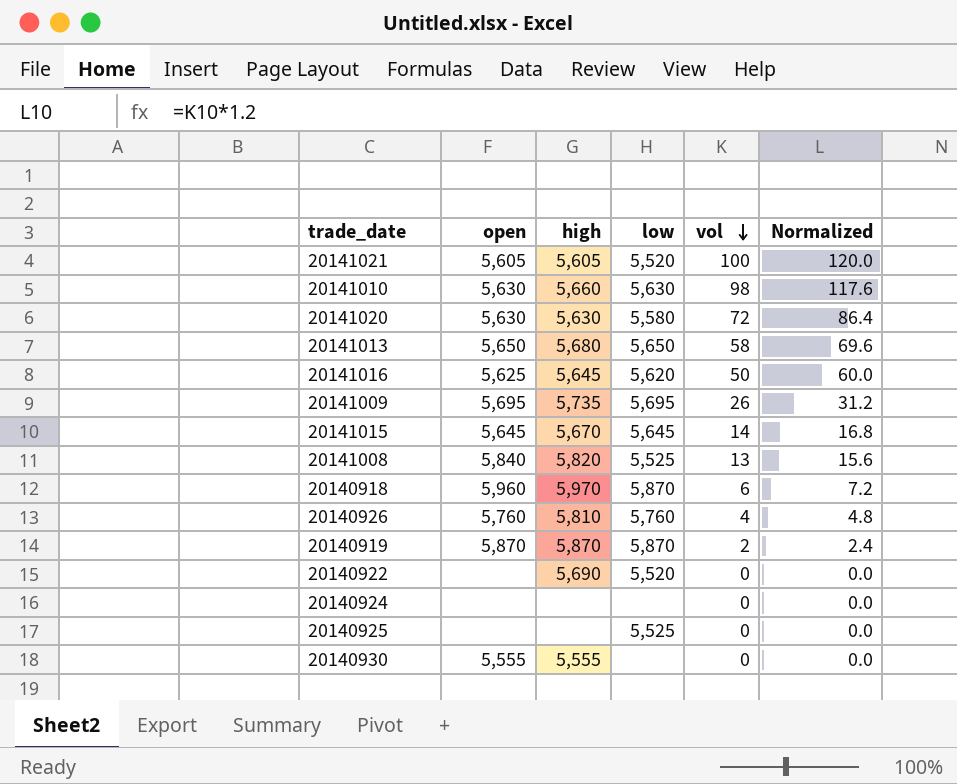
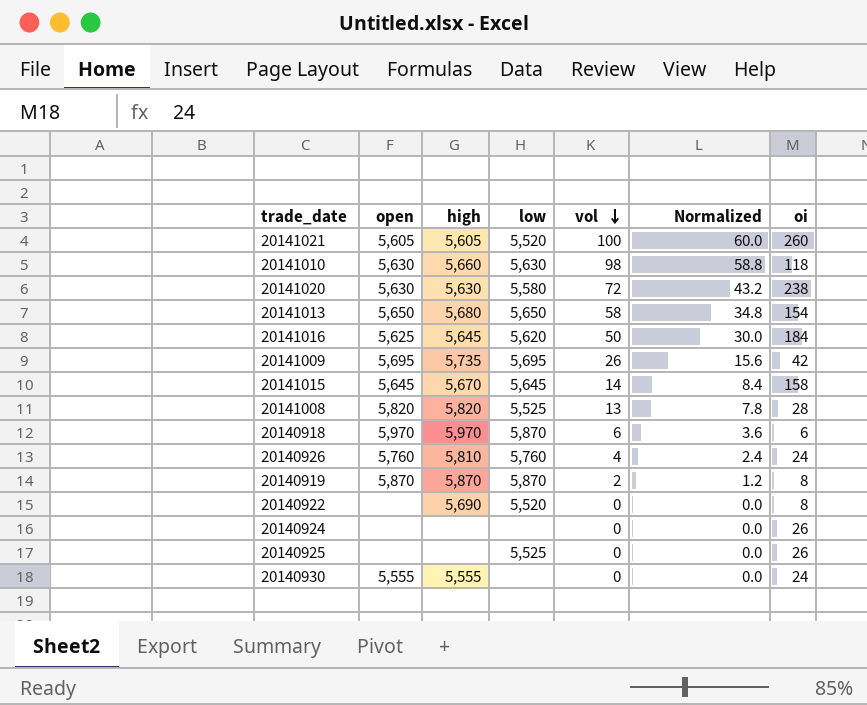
column Normalized | formula: [vol] * 1.2 -> [vol] * 0.6
column oi | position: none -> 7
20141008 | open: 5,840 -> 5,820
20140918 | open: 5,960 -> 5,970

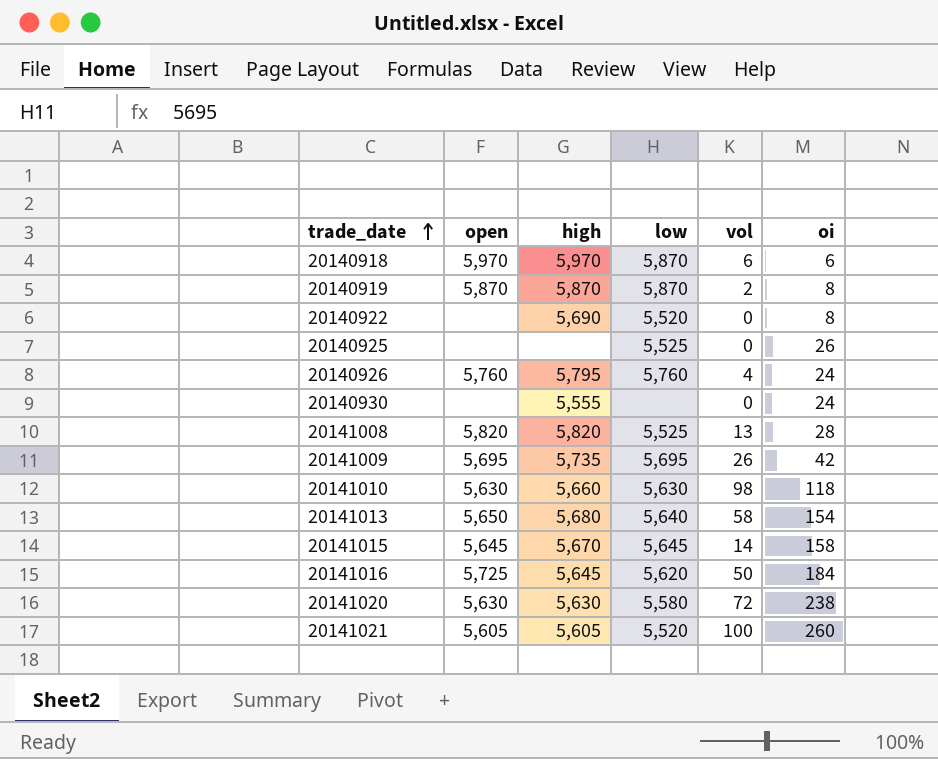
row order: vol descending -> trade_date ascending
column Normalized | formula: [vol] * 0.6 -> none
row 20140924: none | none | none | 0 | 0.0 | 26 -> none
20140926 | high: 5,810 -> 5,795
20140930 | open: 5,555 -> none
20141013 | low: 5,650 -> 5,640
20141016 | open: 5,625 -> 5,725

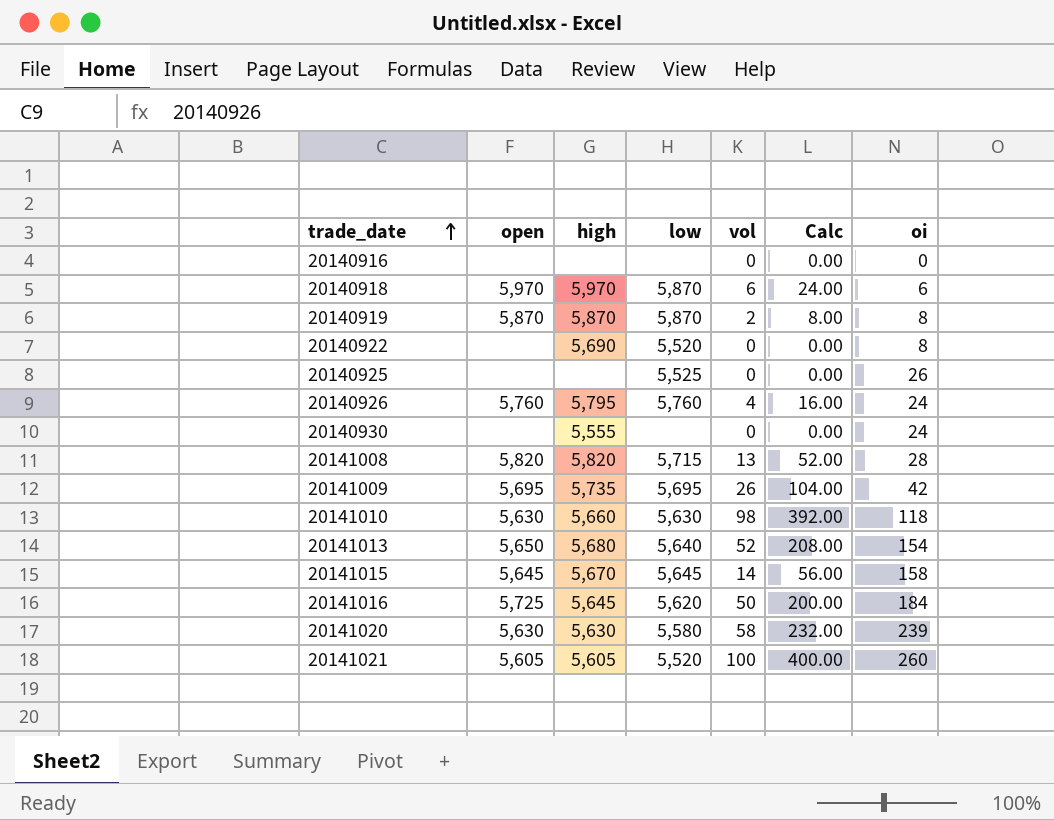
column Calc | formula: none -> [vol] * 4
row 20140916: none -> none | none | none | 0 | 0.00 | 0
20141008 | low: 5,525 -> 5,715
20141013 | vol: 58 -> 52
20141020 | vol: 72 -> 58
20141020 | oi: 238 -> 239

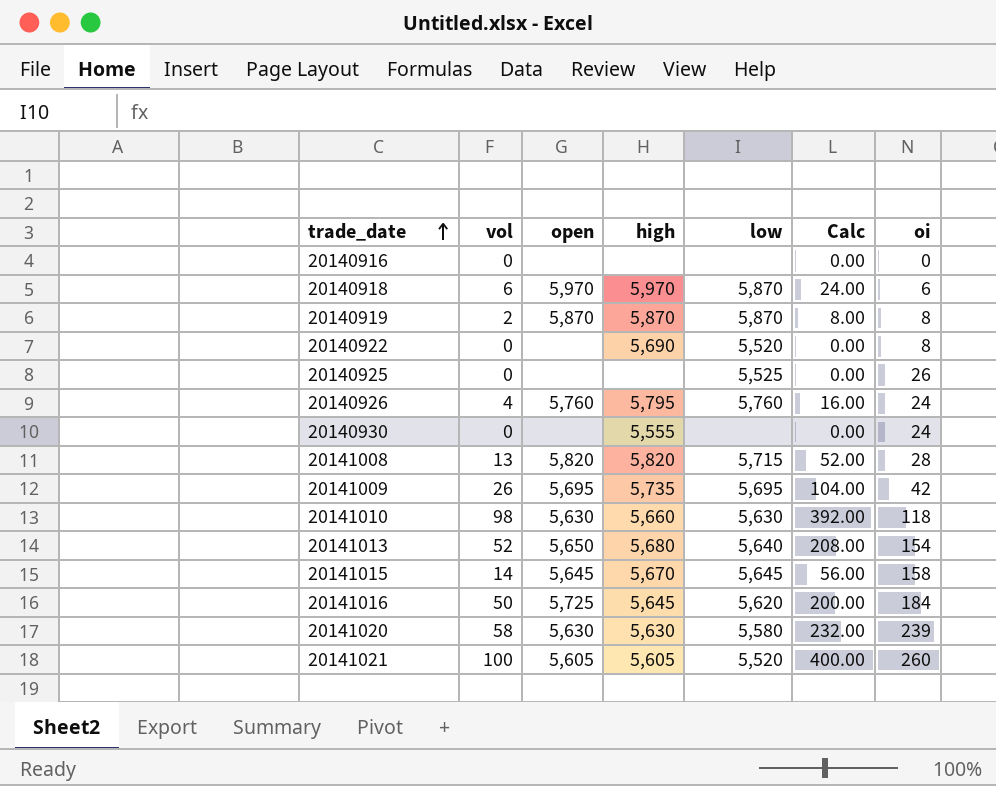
column vol | position: 5 -> 2

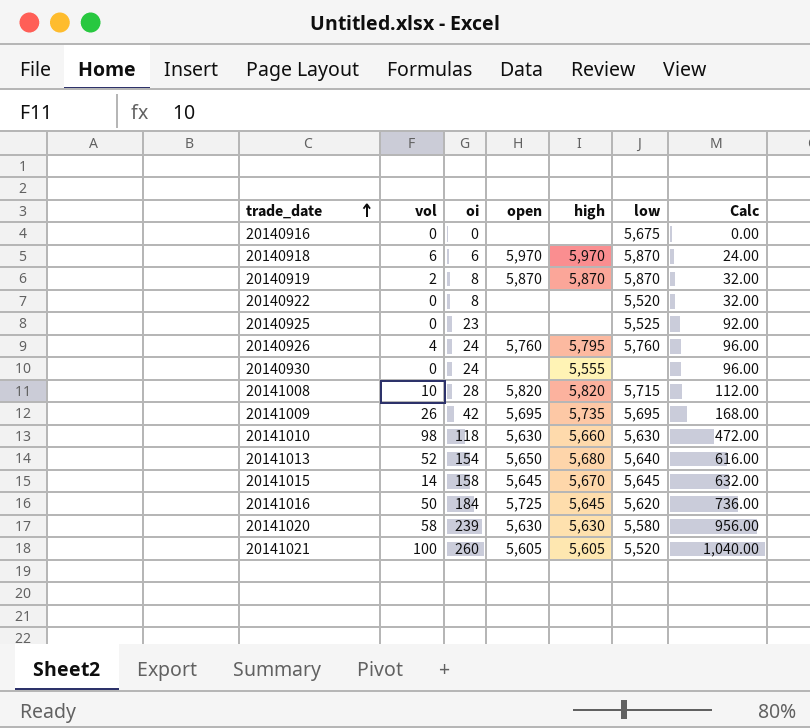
column oi | position: 7 -> 3
column Calc | formula: [vol] * 4 -> [oi] * 4
20140916 | low: none -> 5,675
20140922 | high: 5,690 -> none
20140925 | oi: 26 -> 23
20141008 | vol: 13 -> 10

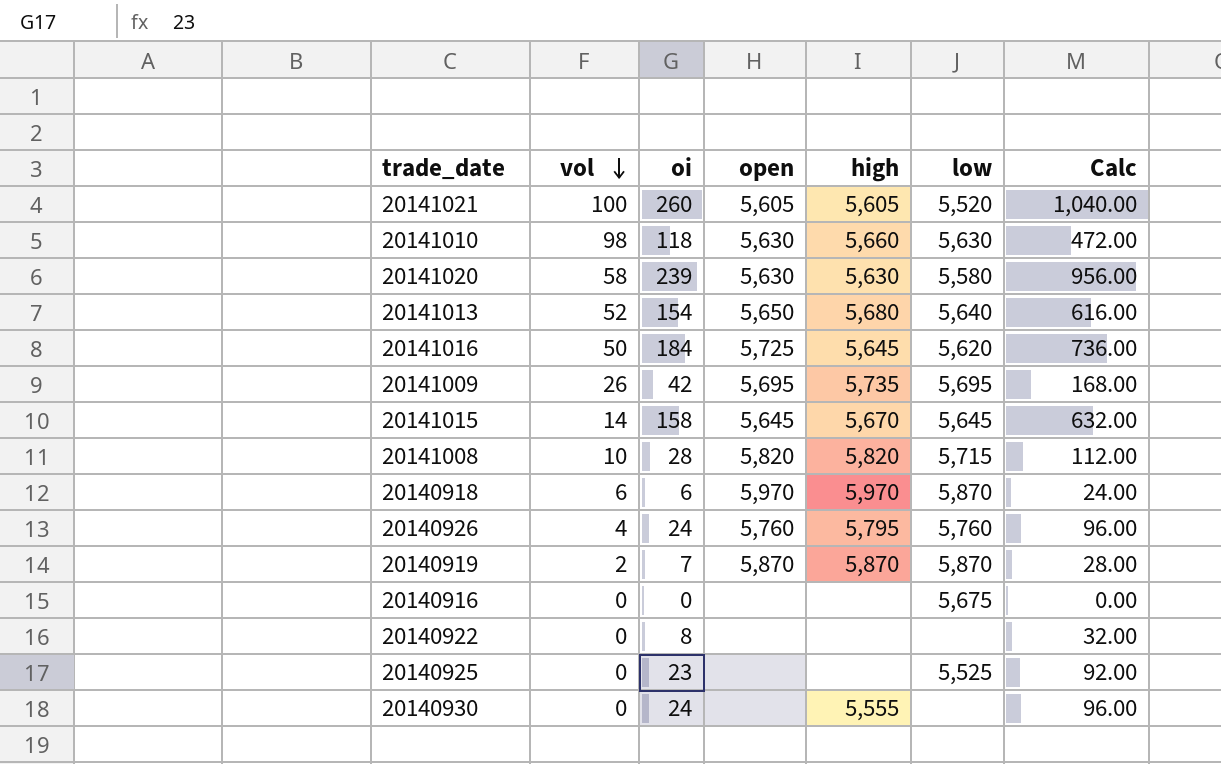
row order: trade_date ascending -> vol descending
20140919 | oi: 8 -> 7
20140919 | Calc: 32.00 -> 28.00
20140922 | low: 5,520 -> none

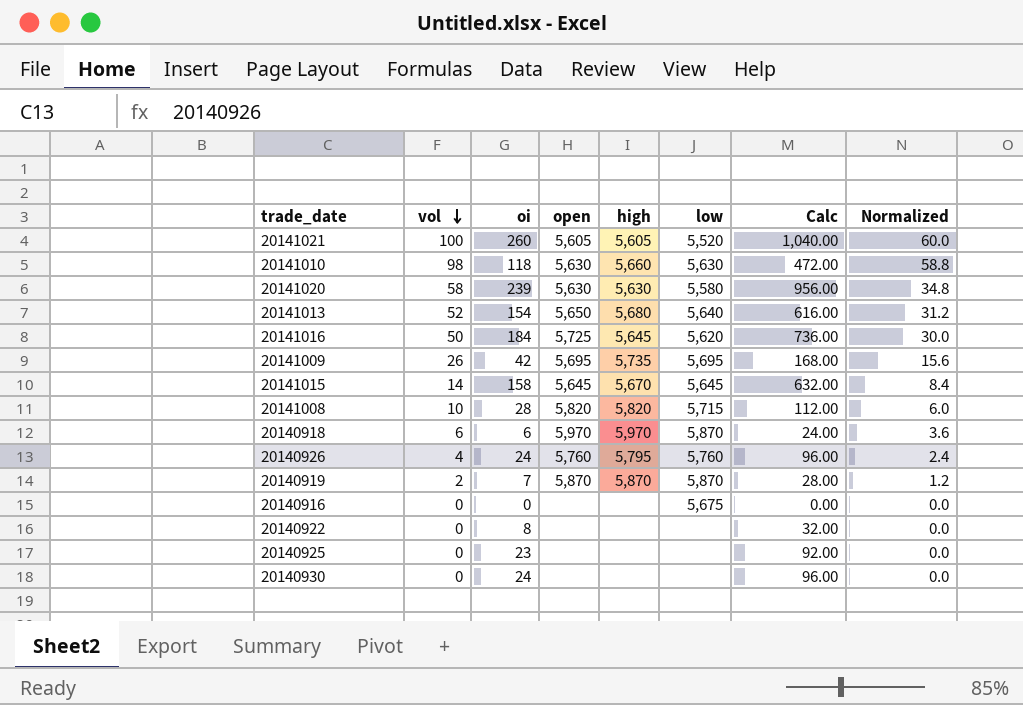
column Normalized | formula: none -> [vol] * 0.6
20140925 | low: 5,525 -> none
20140930 | high: 5,555 -> none

